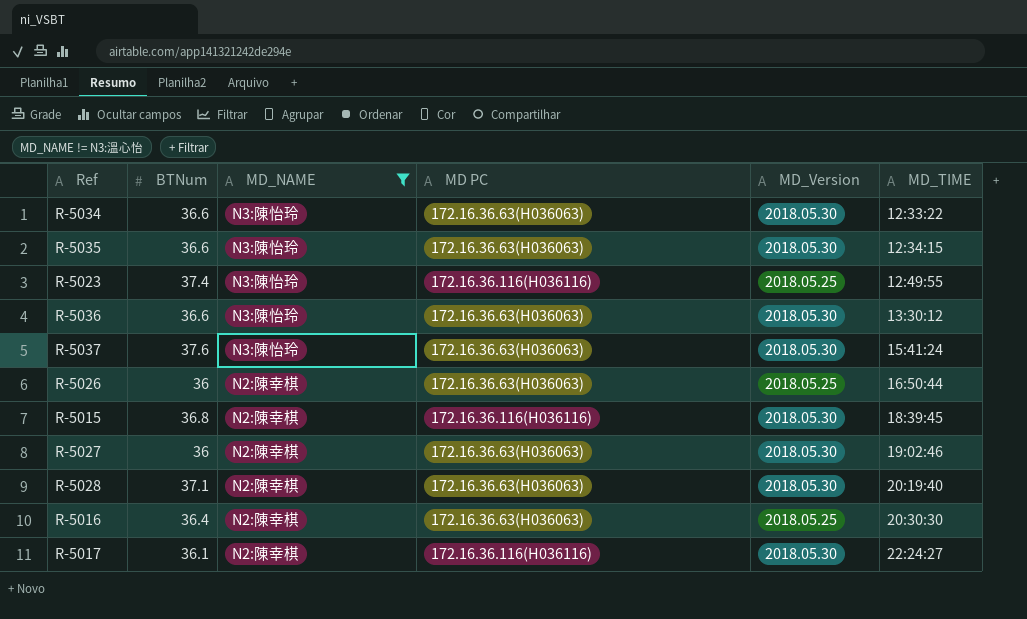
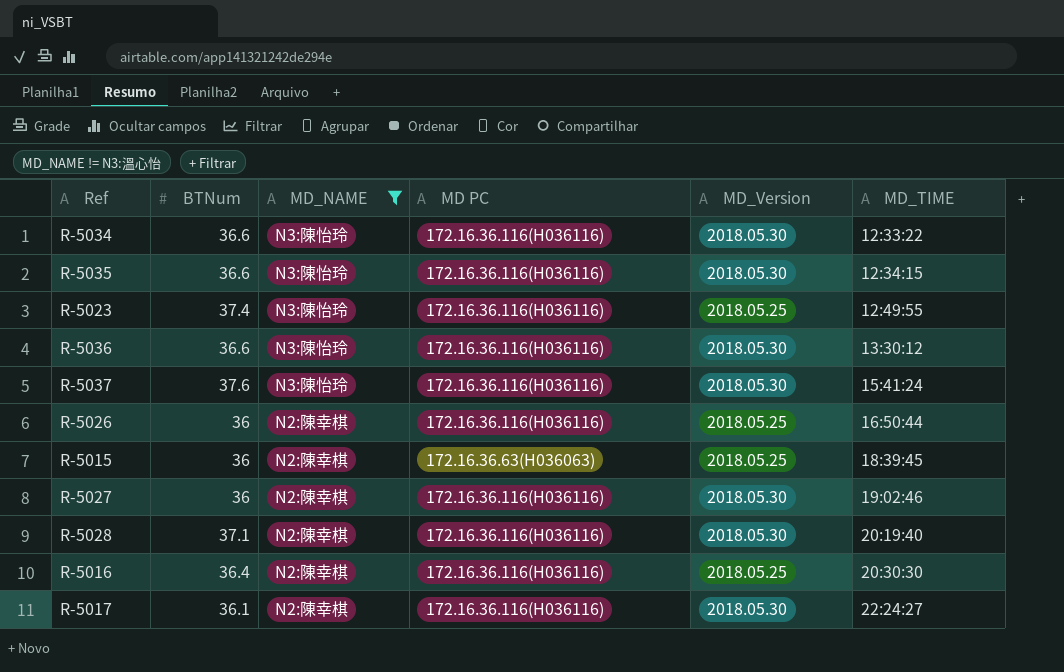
R-5034 | MD PC: 172.16.36.63(H036063) -> 172.16.36.116(H036116)
R-5035 | MD PC: 172.16.36.63(H036063) -> 172.16.36.116(H036116)
R-5036 | MD PC: 172.16.36.63(H036063) -> 172.16.36.116(H036116)
R-5037 | MD PC: 172.16.36.63(H036063) -> 172.16.36.116(H036116)
R-5026 | MD PC: 172.16.36.63(H036063) -> 172.16.36.116(H036116)
R-5015 | BTNum: 36.8 -> 36
R-5015 | MD PC: 172.16.36.116(H036116) -> 172.16.36.63(H036063)
R-5015 | MD_Version: 2018.05.30 -> 2018.05.25
R-5027 | MD PC: 172.16.36.63(H036063) -> 172.16.36.116(H036116)
R-5028 | MD PC: 172.16.36.63(H036063) -> 172.16.36.116(H036116)
R-5016 | MD PC: 172.16.36.63(H036063) -> 172.16.36.116(H036116)

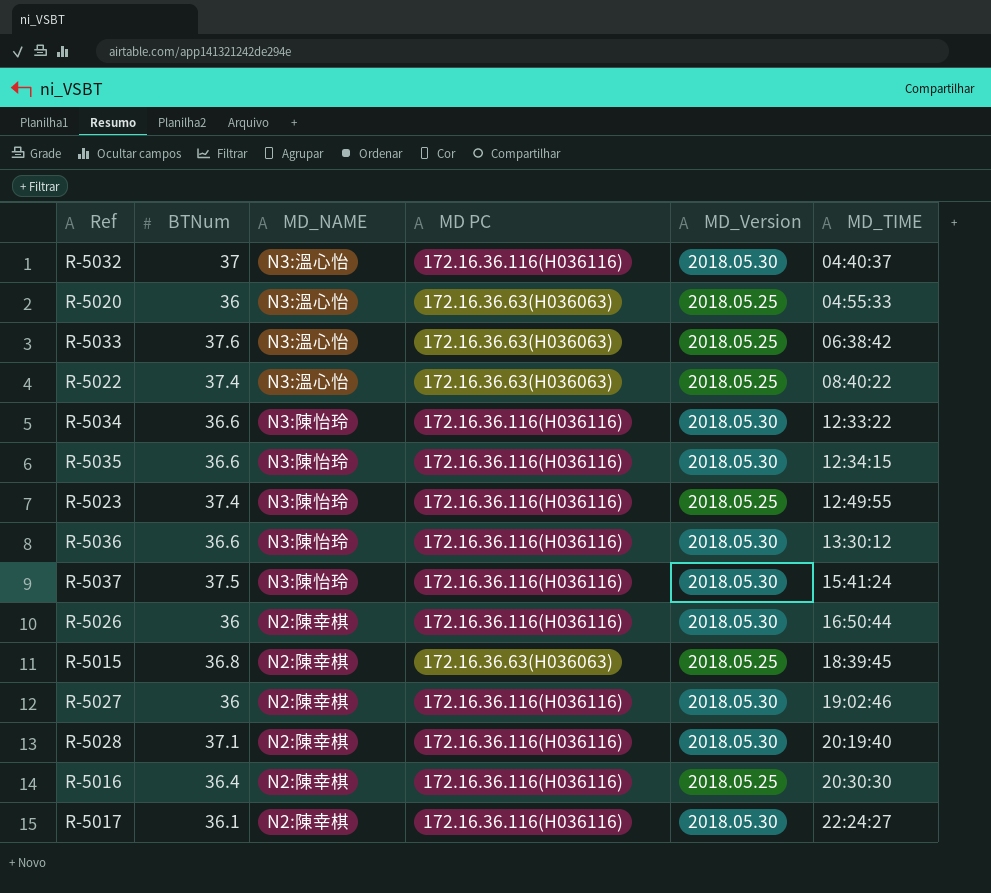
filter: MD_NAME != N3:溫心怡 -> none
R-5037 | BTNum: 37.6 -> 37.5
R-5026 | MD_Version: 2018.05.25 -> 2018.05.30
R-5015 | BTNum: 36 -> 36.8

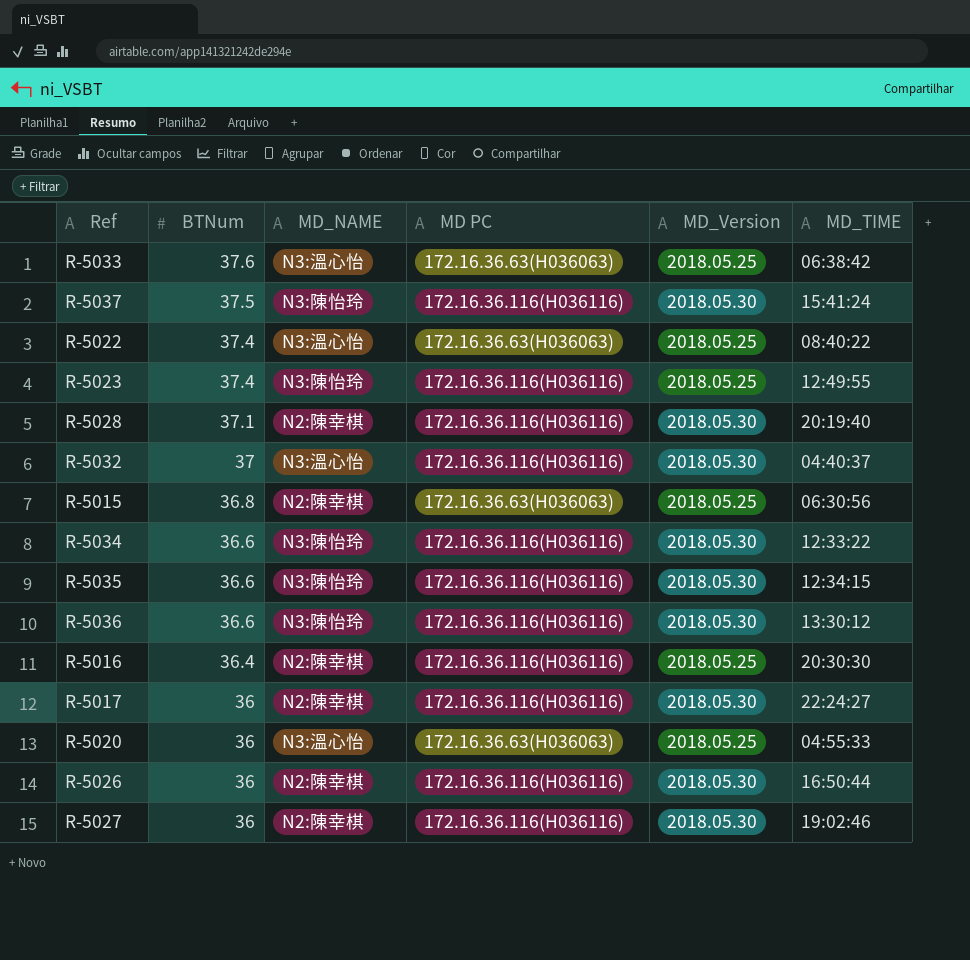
row order: MD_TIME ascending -> BTNum descending
R-5015 | MD_TIME: 18:39:45 -> 06:30:56
R-5017 | BTNum: 36.1 -> 36

